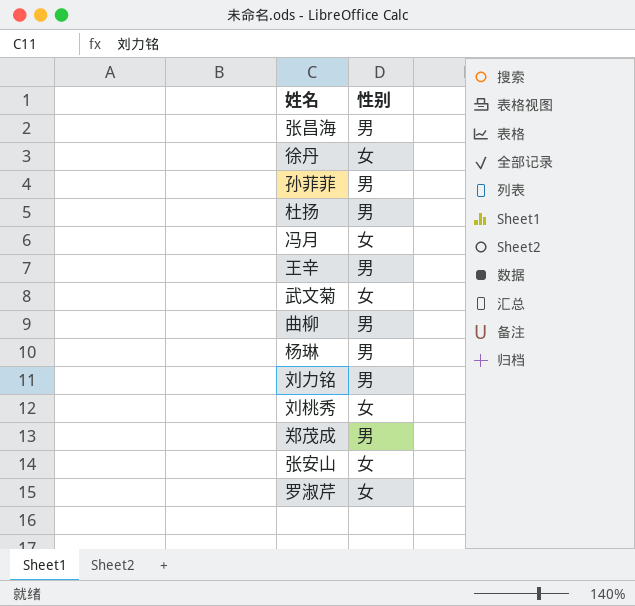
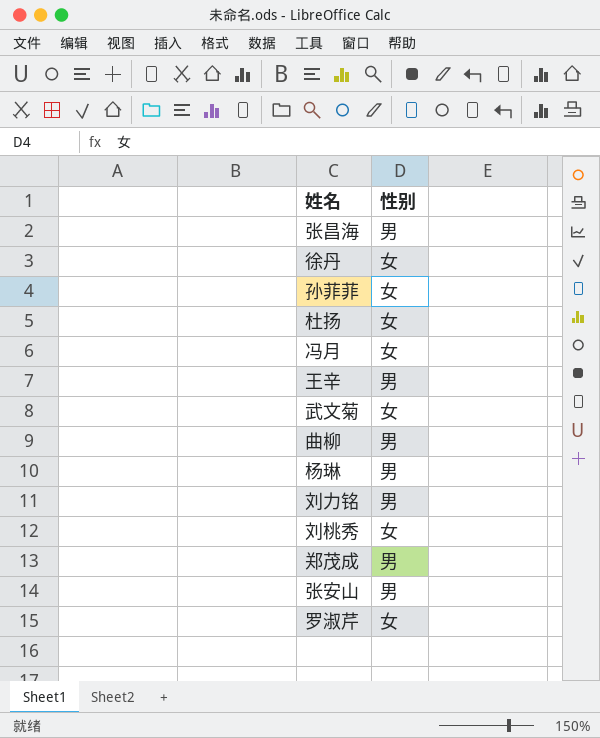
孙菲菲 | 性别: 男 -> 女
杜扬 | 性别: 男 -> 女
张安山 | 性别: 女 -> 男

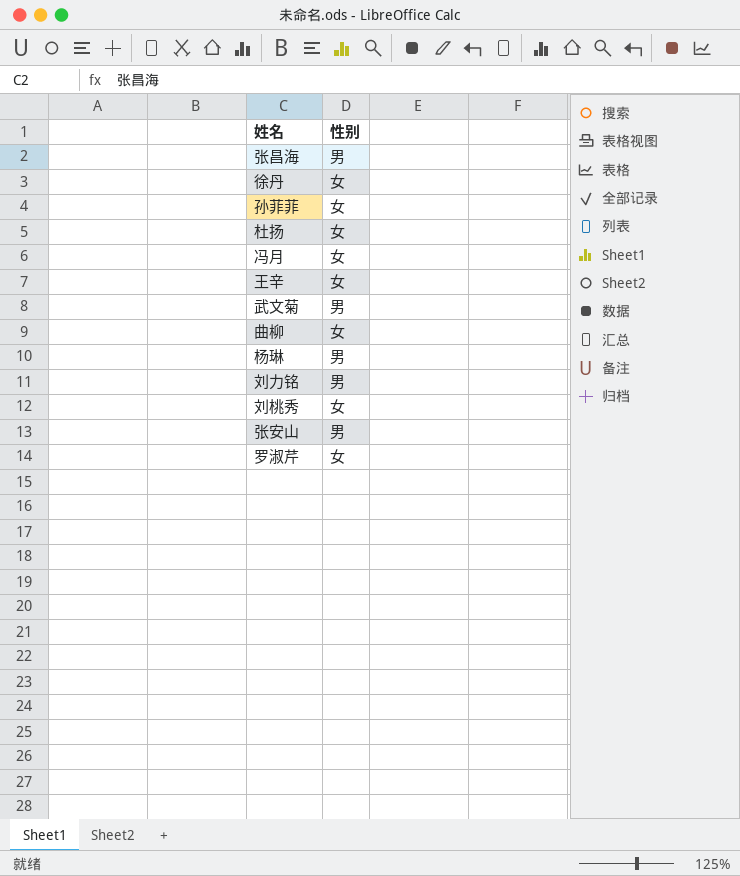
row 郑茂成: 男 -> none
王辛 | 性别: 男 -> 女
武文菊 | 性别: 女 -> 男
曲柳 | 性别: 男 -> 女

